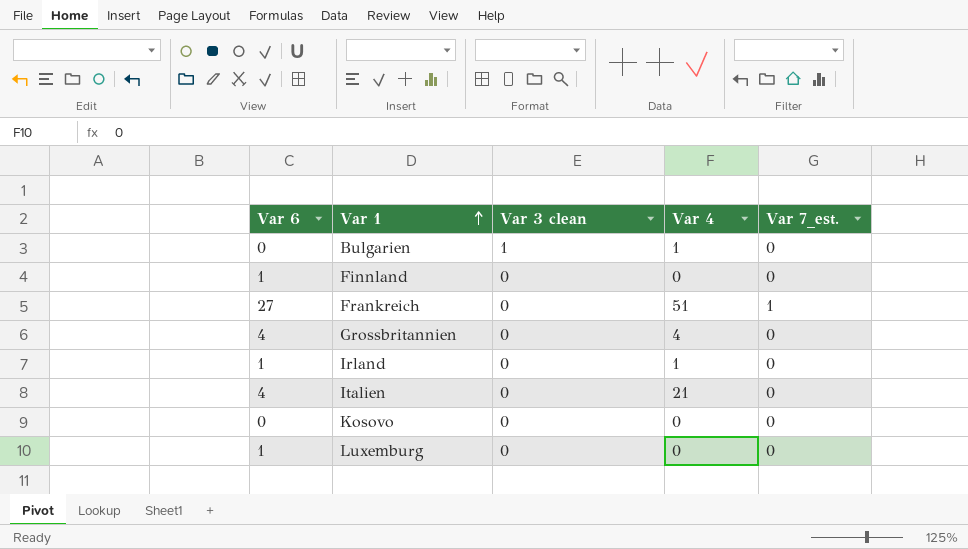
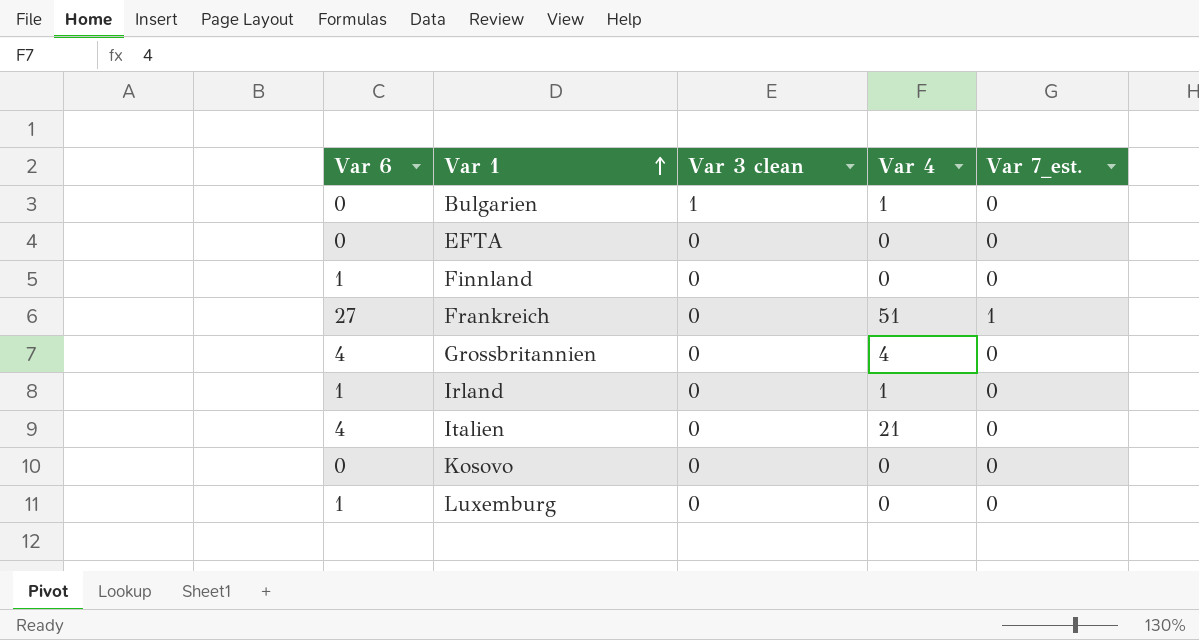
row EFTA: none -> 0 | 0 | 0 | 0

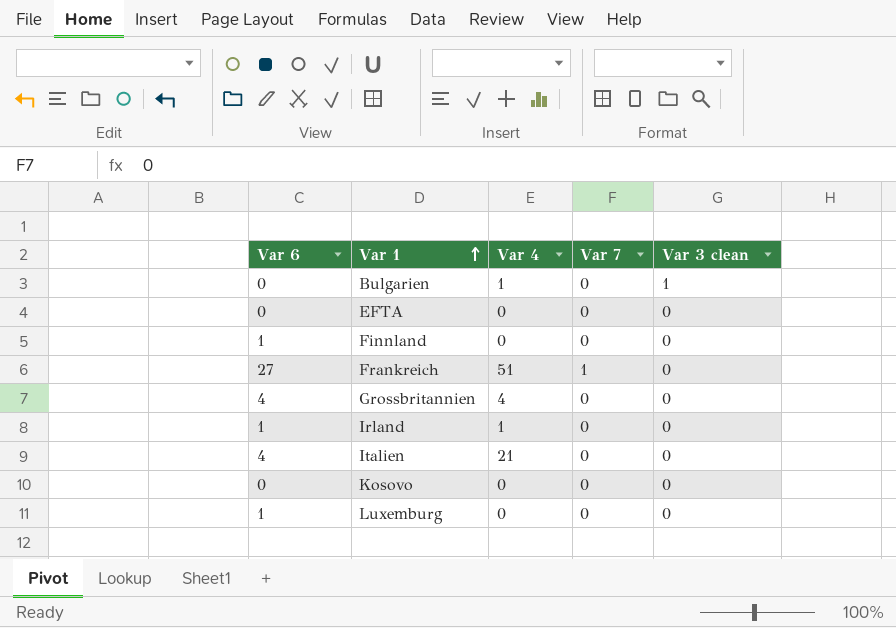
column name: Var 7_est. -> Var 7
column Var 3 clean | position: 3 -> 5

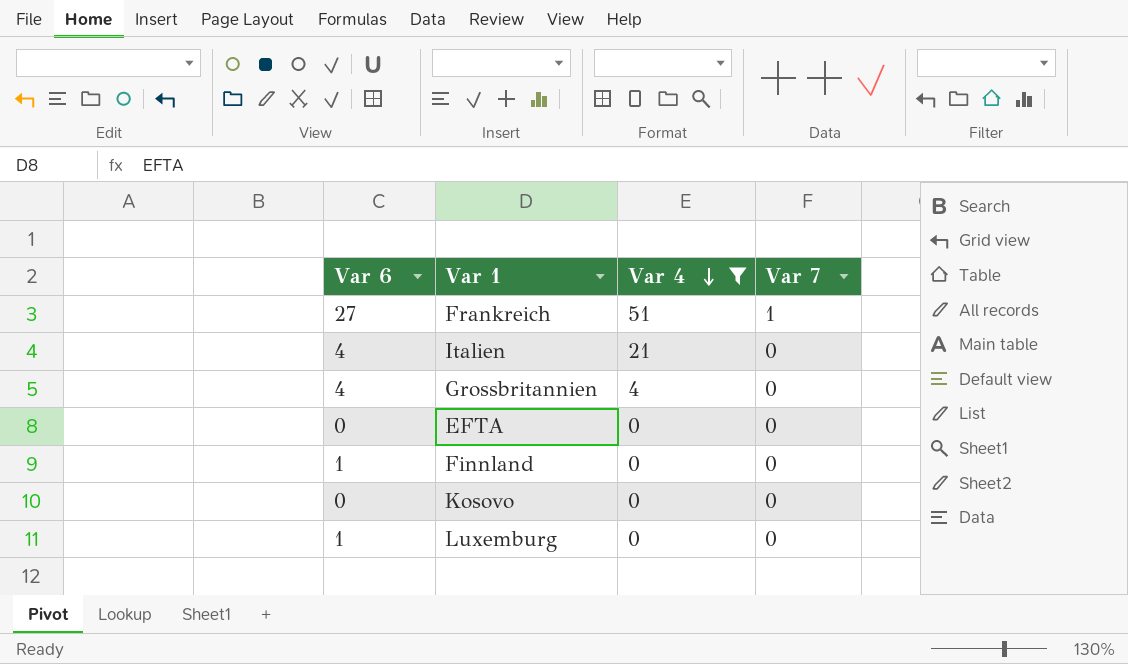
filter: none -> Var 4 != 1
row order: Var 1 ascending -> Var 4 descending
column Var 3 clean | position: 5 -> none

